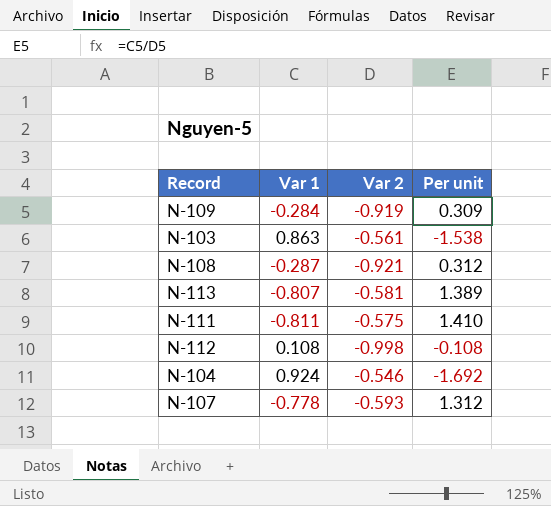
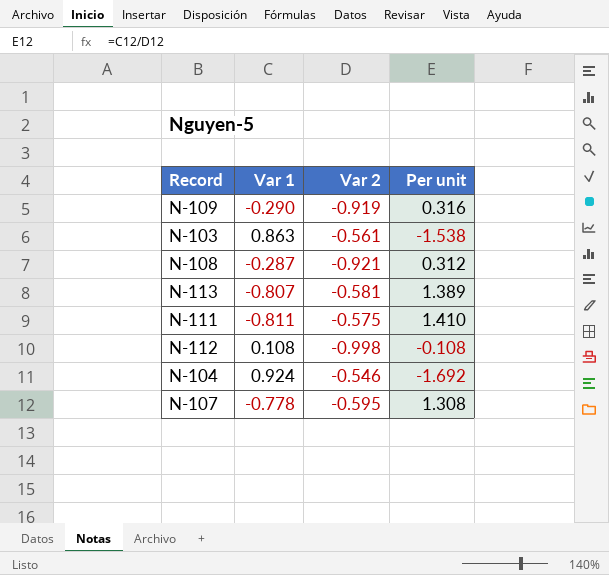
N-109 | Var 1: -0.284 -> -0.290
N-109 | Per unit: 0.309 -> 0.316
N-107 | Var 2: -0.593 -> -0.595
N-107 | Per unit: 1.312 -> 1.308

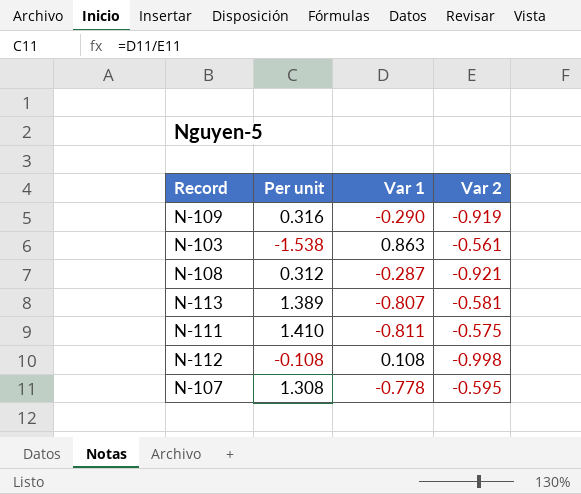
column Per unit | position: 4 -> 2
row N-104: 0.924 | -0.546 | -1.692 -> none

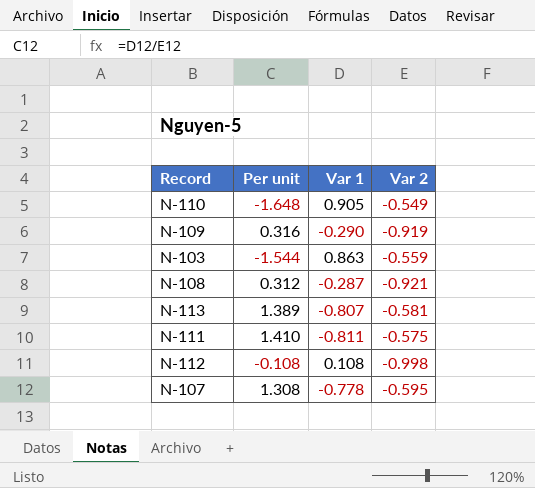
row N-110: none -> -1.648 | 0.905 | -0.549
N-103 | Per unit: -1.538 -> -1.544
N-103 | Var 2: -0.561 -> -0.559

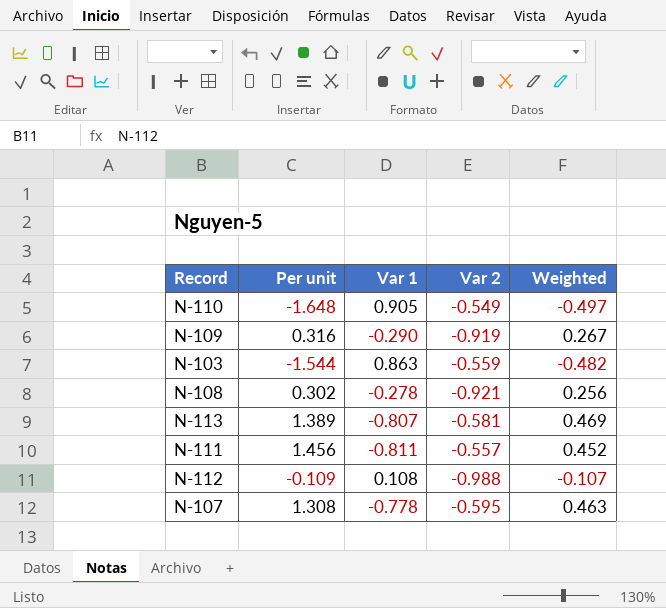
column Weighted | formula: none -> [Var 1] * [Var 2]
N-108 | Per unit: 0.312 -> 0.302
N-108 | Var 1: -0.287 -> -0.278
N-111 | Per unit: 1.410 -> 1.456
N-111 | Var 2: -0.575 -> -0.557
N-112 | Per unit: -0.108 -> -0.109
N-112 | Var 2: -0.998 -> -0.988

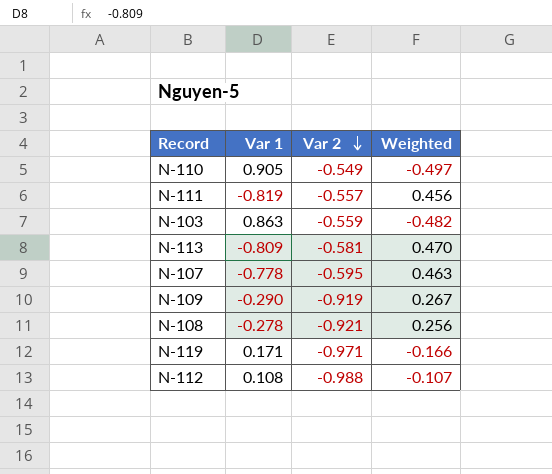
row order: none -> Var 2 descending
column Per unit | formula: [Var 1] / [Var 2] -> none
N-111 | Var 1: -0.811 -> -0.819
N-111 | Weighted: 0.452 -> 0.456
N-113 | Var 1: -0.807 -> -0.809
N-113 | Weighted: 0.469 -> 0.470
row N-119: none -> 0.171 | -0.971 | -0.166

